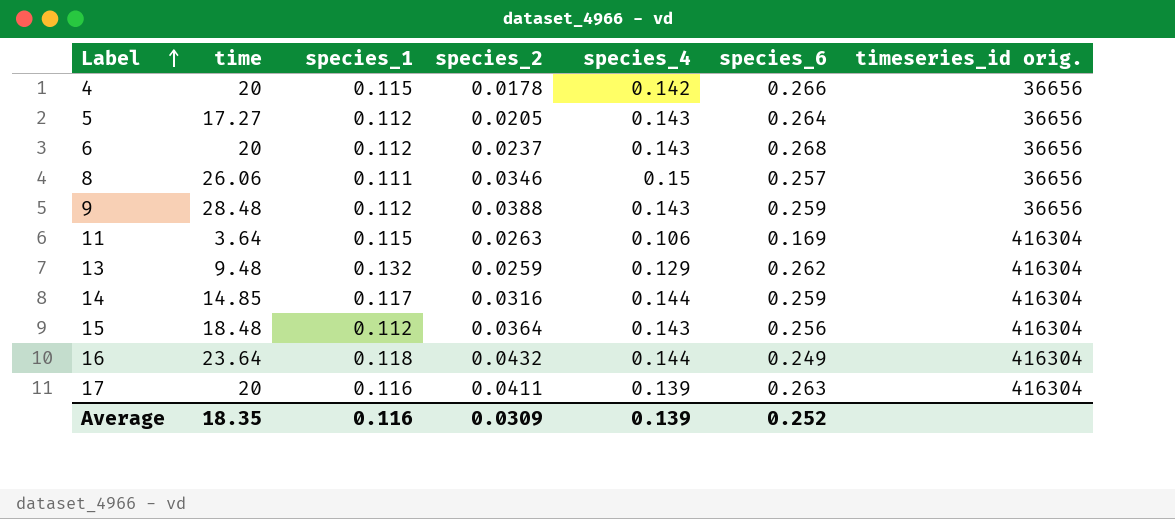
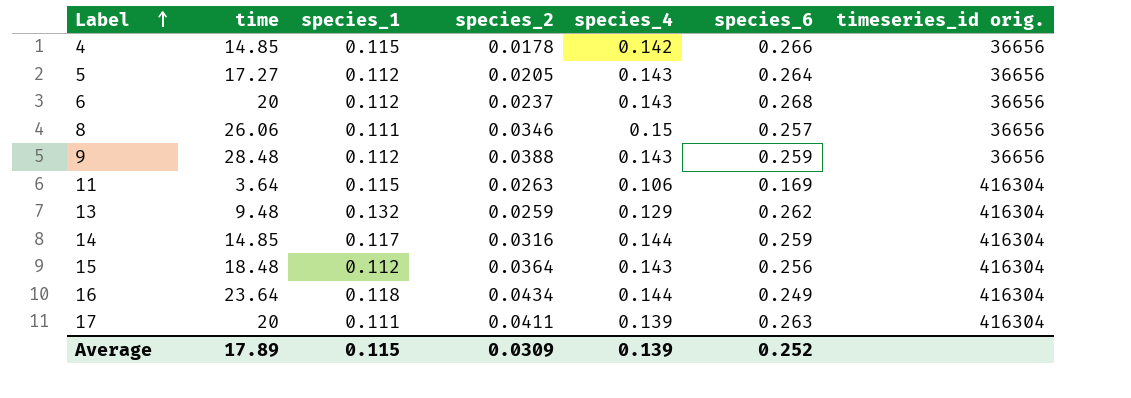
4 | time: 20 -> 14.85
16 | species_2: 0.0432 -> 0.0434
17 | species_1: 0.116 -> 0.111
Average | time: 18.35 -> 17.89
Average | species_1: 0.116 -> 0.115

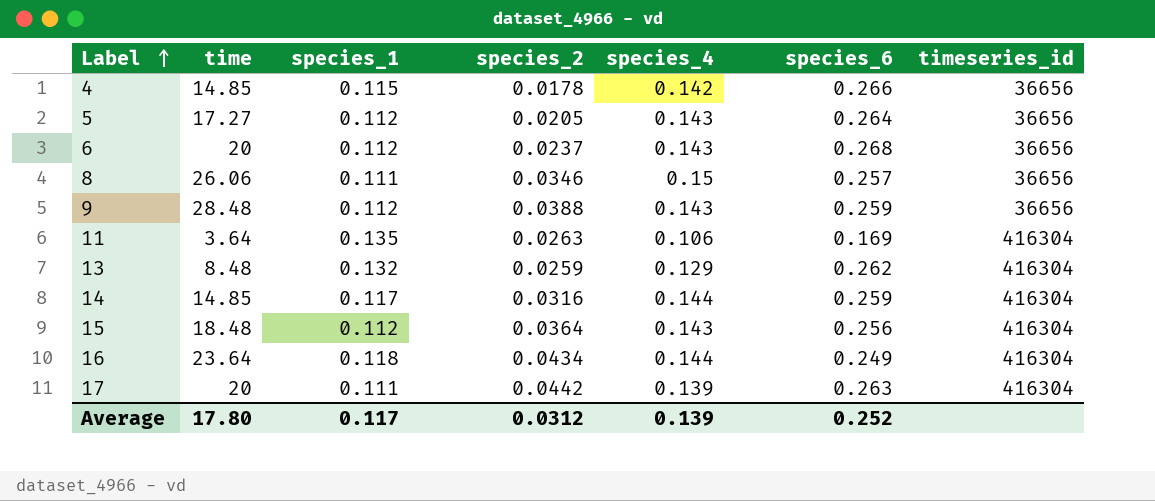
column name: timeseries_id orig. -> timeseries_id
11 | species_1: 0.115 -> 0.135
13 | time: 9.48 -> 8.48
17 | species_2: 0.0411 -> 0.0442
Average | time: 17.89 -> 17.80
Average | species_1: 0.115 -> 0.117
Average | species_2: 0.0309 -> 0.0312

